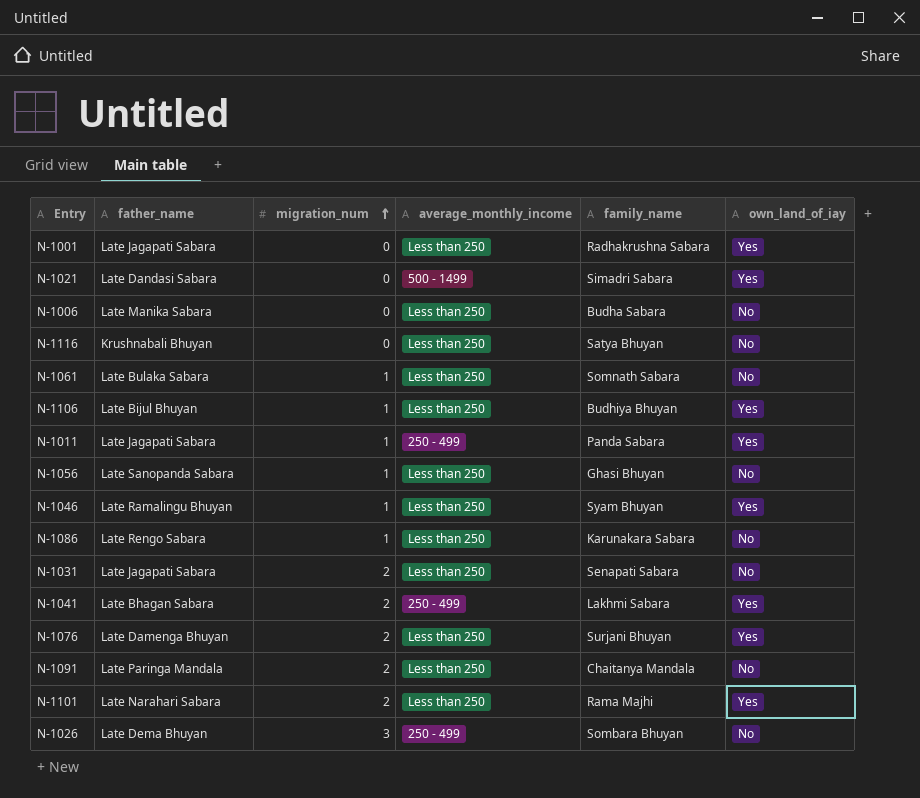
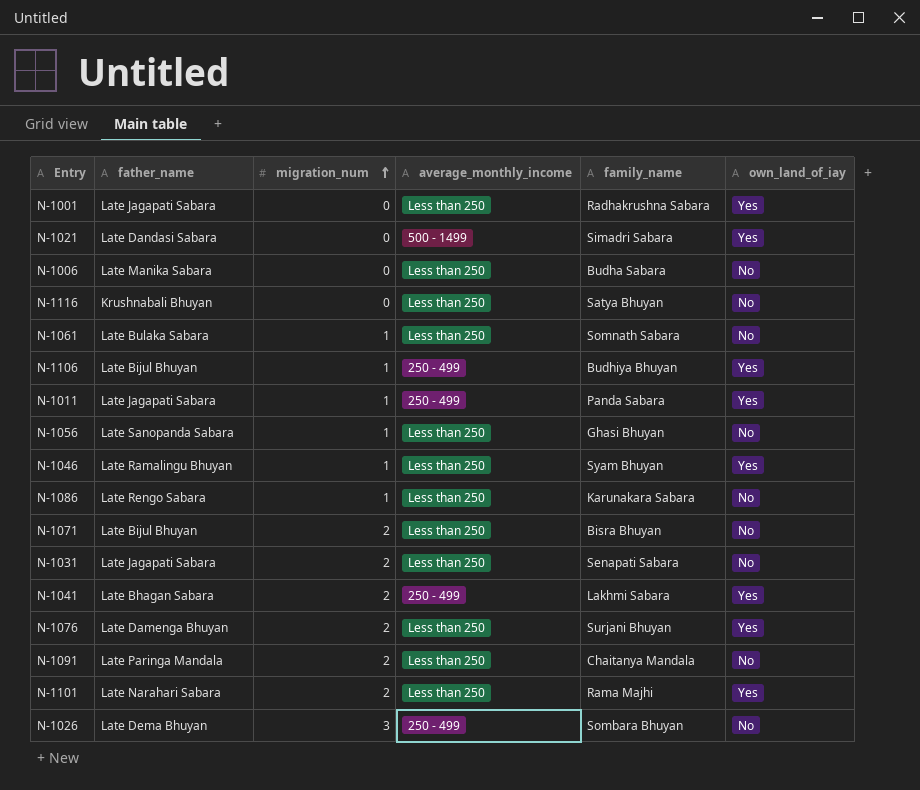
N-1106 | average_monthly_income: Less than 250 -> 250 - 499
row N-1071: none -> Late Bijul Bhuyan | 2 | Less than 250 | Bisra Bhuyan | No

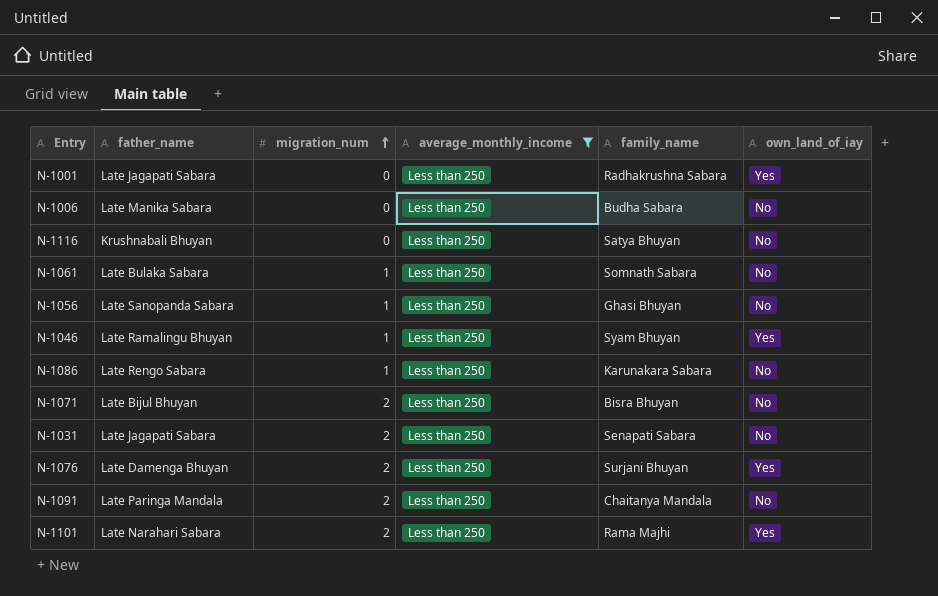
filter: none -> average_monthly_income = Less than 250

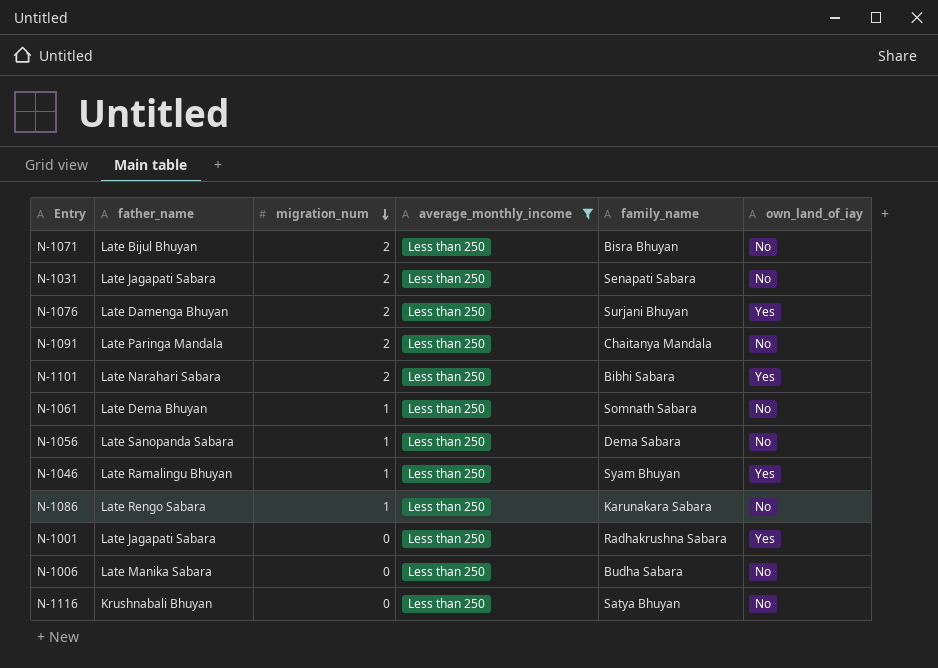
row order: migration_num ascending -> migration_num descending
N-1101 | family_name: Rama Majhi -> Bibhi Sabara
N-1061 | father_name: Late Bulaka Sabara -> Late Dema Bhuyan
N-1056 | family_name: Ghasi Bhuyan -> Dema Sabara

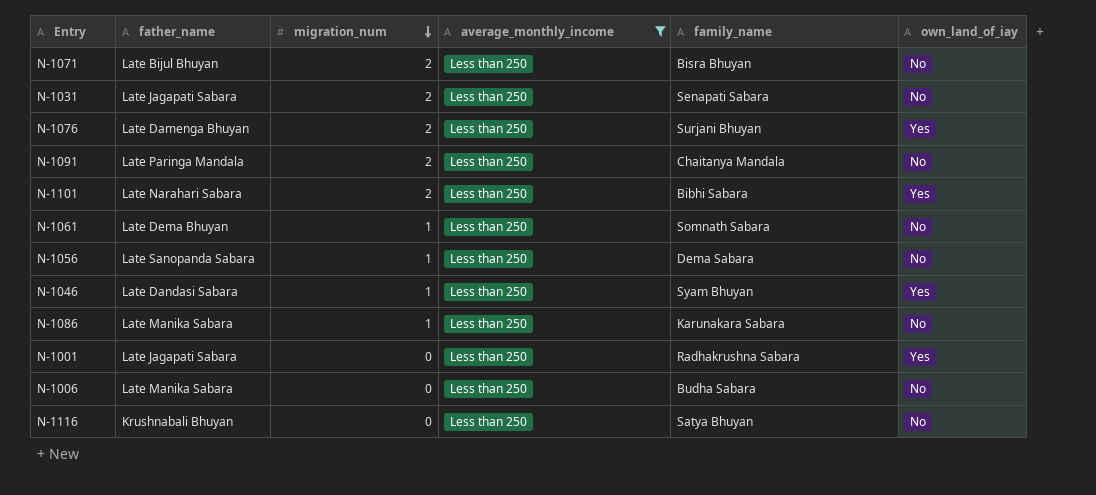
N-1046 | father_name: Late Ramalingu Bhuyan -> Late Dandasi Sabara
N-1086 | father_name: Late Rengo Sabara -> Late Manika Sabara

